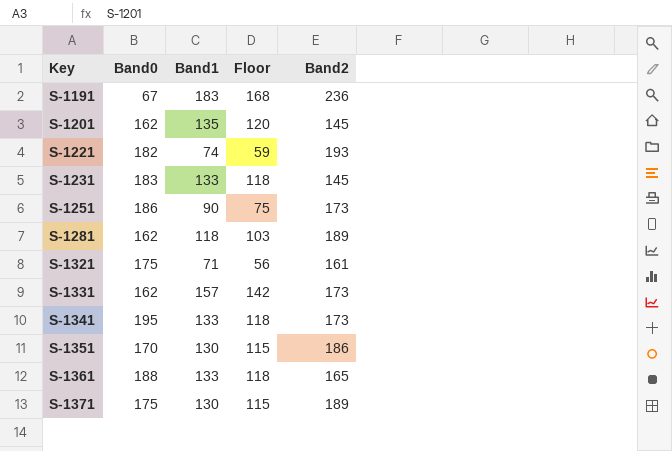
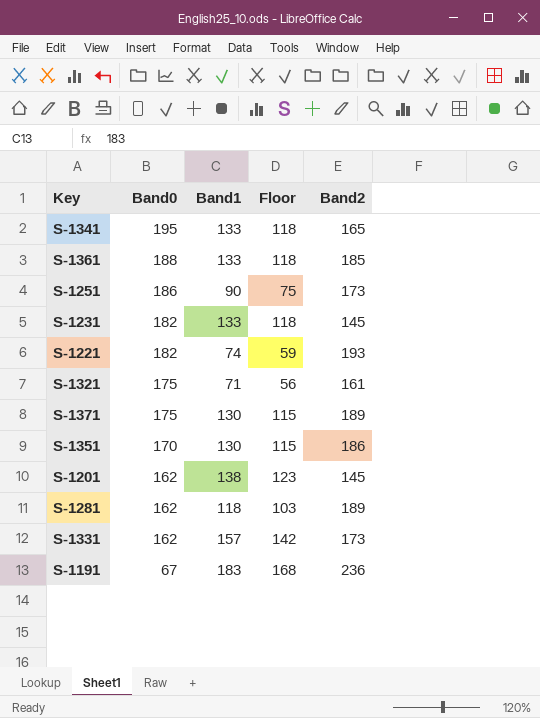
row order: Key ascending -> Band0 descending
S-1341 | Band2: 173 -> 165
S-1361 | Band2: 165 -> 185
S-1231 | Band0: 183 -> 182
S-1201 | Band1: 135 -> 138
S-1201 | Floor: 120 -> 123

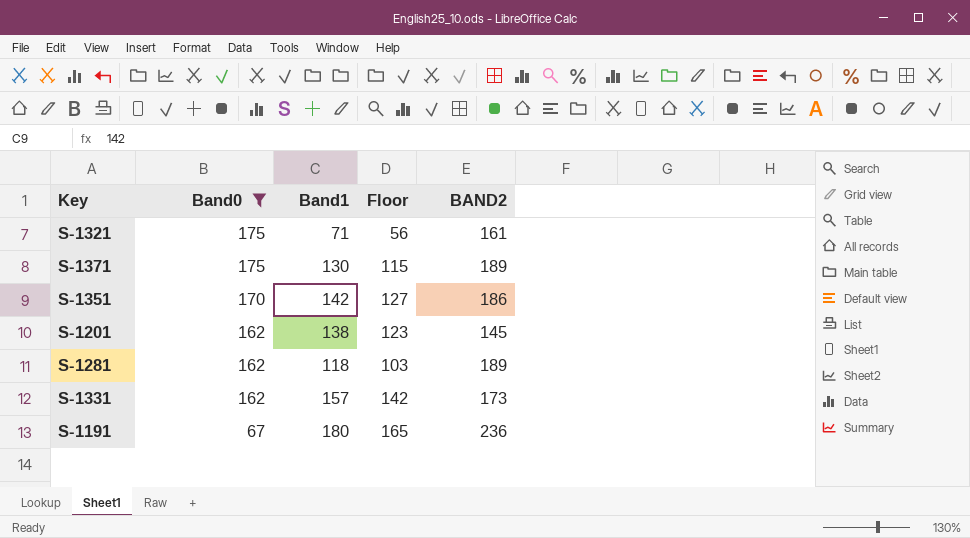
filter: none -> Band0 <= 175
column name: Band2 -> BAND2
S-1351 | Band1: 130 -> 142
S-1351 | Floor: 115 -> 127
S-1191 | Band1: 183 -> 180
S-1191 | Floor: 168 -> 165

